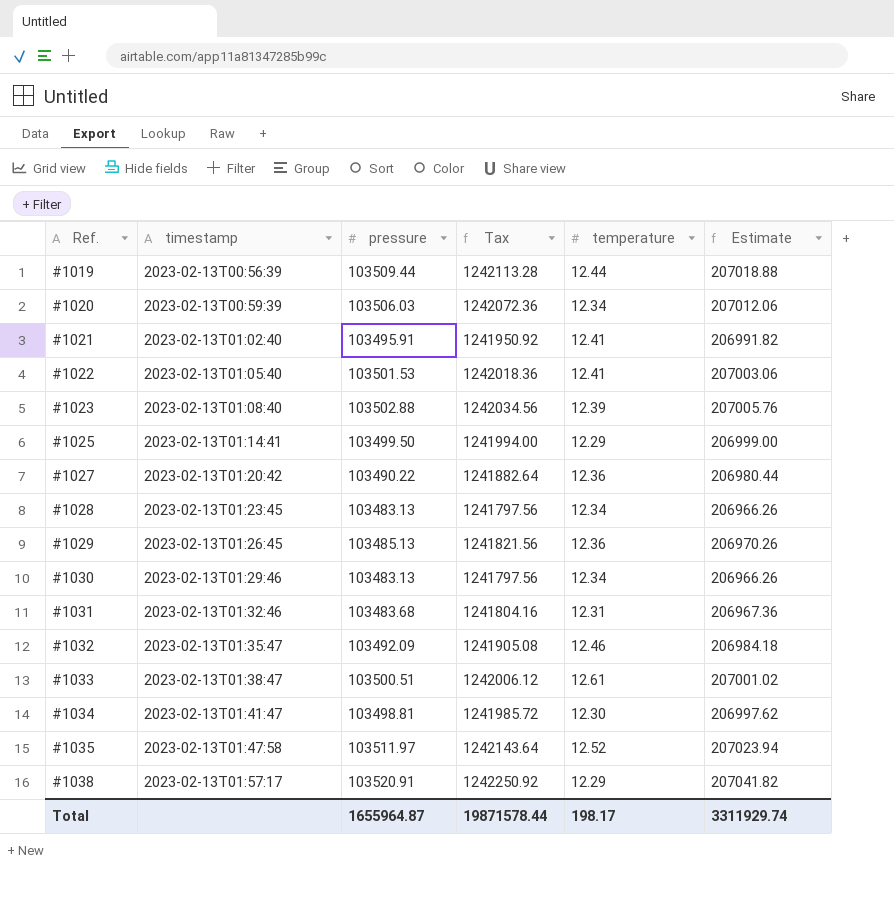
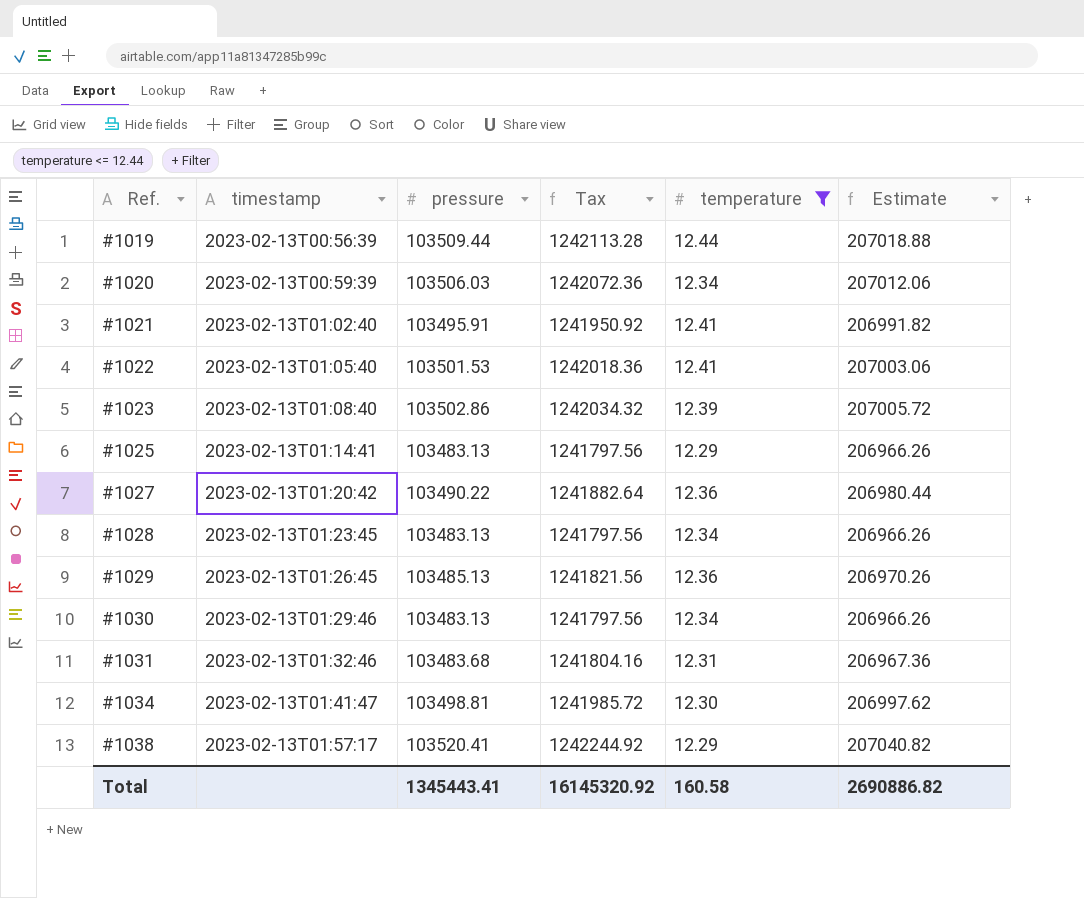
filter: none -> temperature <= 12.44
#1023 | pressure: 103502.88 -> 103502.86
#1023 | Tax: 1242034.56 -> 1242034.32
#1023 | Estimate: 207005.76 -> 207005.72
#1025 | pressure: 103499.50 -> 103483.13
#1025 | Tax: 1241994.00 -> 1241797.56
#1025 | Estimate: 206999.00 -> 206966.26
#1038 | pressure: 103520.91 -> 103520.41
#1038 | Tax: 1242250.92 -> 1242244.92
#1038 | Estimate: 207041.82 -> 207040.82
Total | pressure: 1655964.87 -> 1345443.41
Total | Tax: 19871578.44 -> 16145320.92
Total | temperature: 198.17 -> 160.58
Total | Estimate: 3311929.74 -> 2690886.82

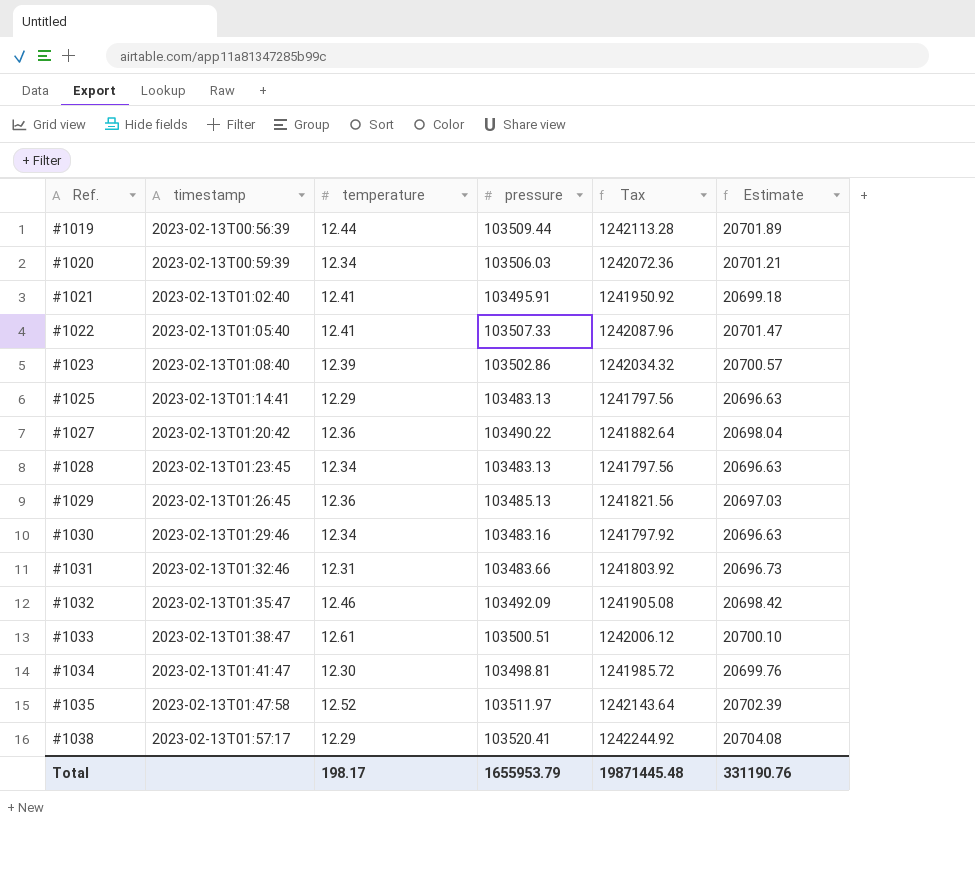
filter: temperature <= 12.44 -> none
column temperature | position: 5 -> 3
column Estimate | formula: [pressure] * 2 -> [pressure] * 0.2
#1022 | pressure: 103501.53 -> 103507.33
#1022 | Tax: 1242018.36 -> 1242087.96
#1030 | pressure: 103483.13 -> 103483.16
#1030 | Tax: 1241797.56 -> 1241797.92
#1031 | pressure: 103483.68 -> 103483.66
#1031 | Tax: 1241804.16 -> 1241803.92
Total | temperature: 160.58 -> 198.17
Total | pressure: 1345443.41 -> 1655953.79
Total | Tax: 16145320.92 -> 19871445.48
Total | Estimate: 2690886.82 -> 331190.76

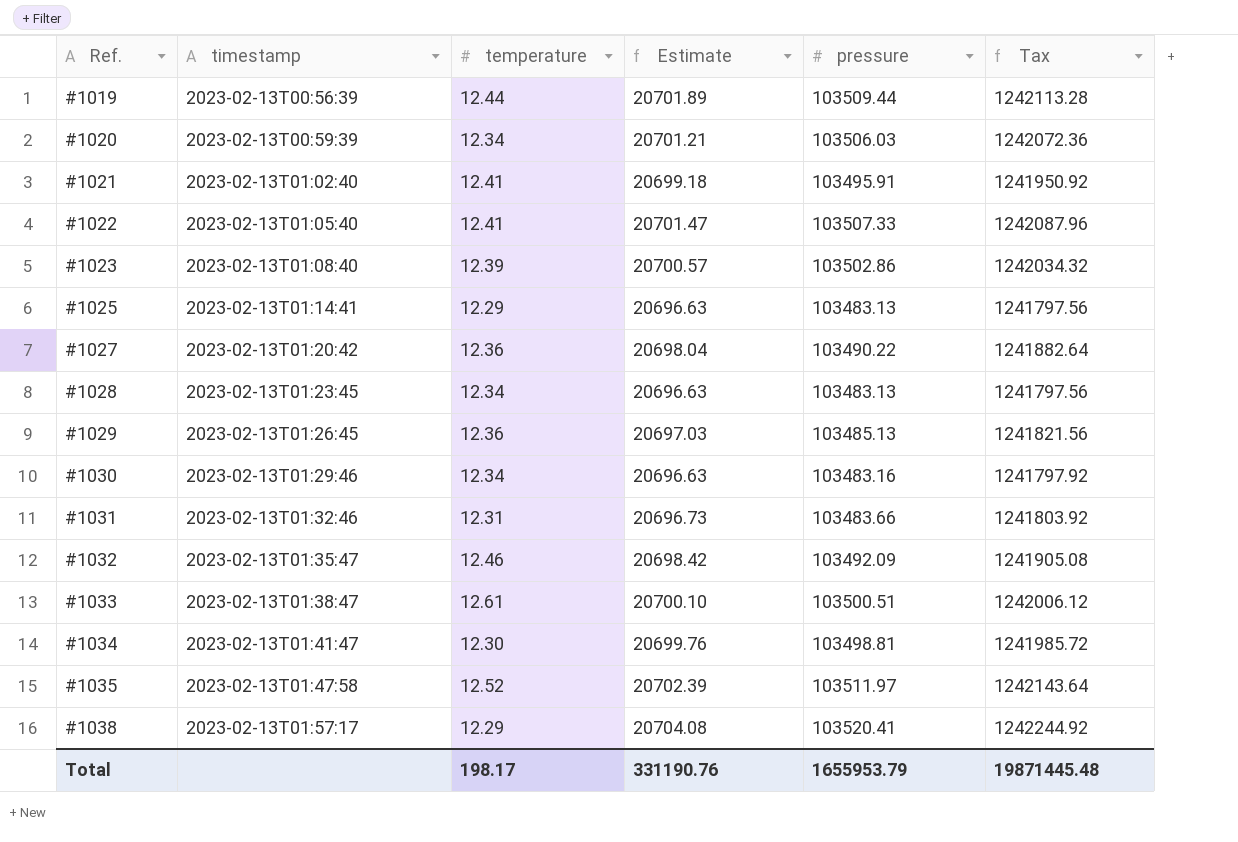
column Estimate | position: 6 -> 4

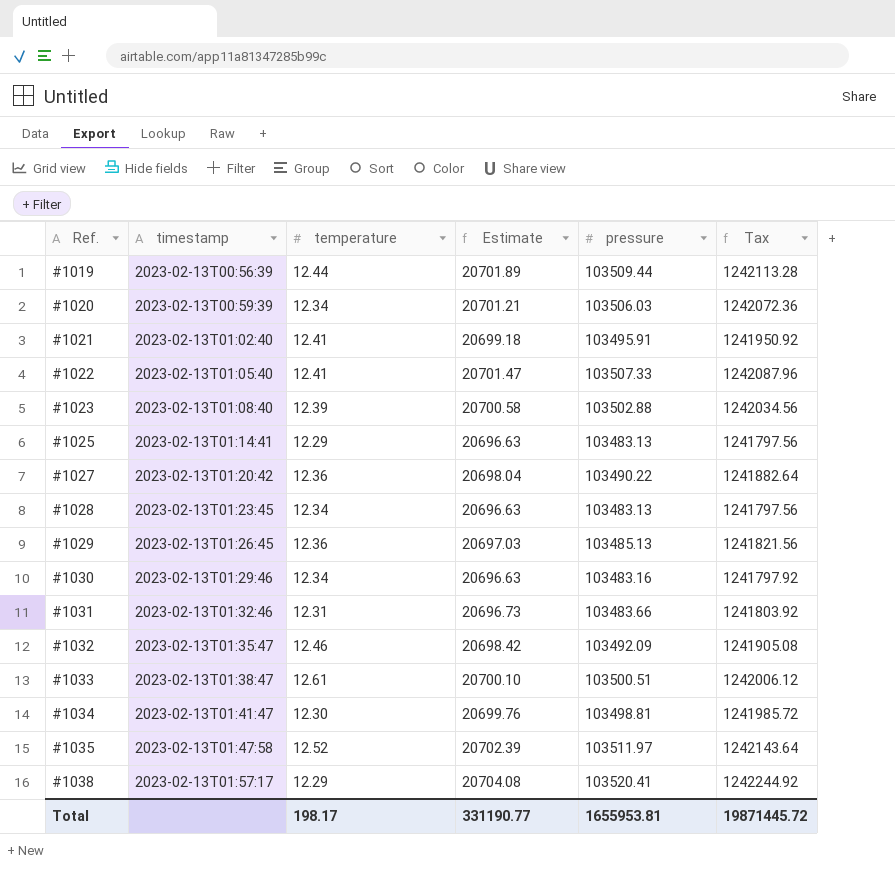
#1023 | Estimate: 20700.57 -> 20700.58
#1023 | pressure: 103502.86 -> 103502.88
#1023 | Tax: 1242034.32 -> 1242034.56
Total | Estimate: 331190.76 -> 331190.77
Total | pressure: 1655953.79 -> 1655953.81
Total | Tax: 19871445.48 -> 19871445.72

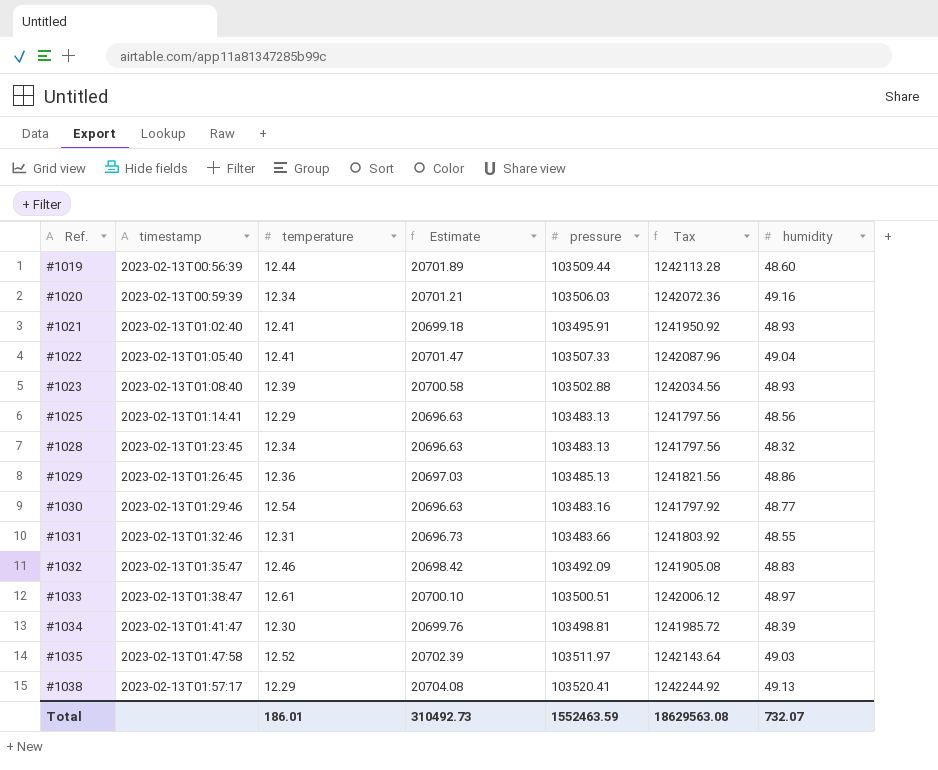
column humidity | position: none -> 7
row #1027: 2023-02-13T01:20:42 | 12.36 | 20698.04 | 103490.22 | 1241882.64 -> none
#1030 | temperature: 12.34 -> 12.54
Total | temperature: 198.17 -> 186.01
Total | Estimate: 331190.77 -> 310492.73
Total | pressure: 1655953.81 -> 1552463.59
Total | Tax: 19871445.72 -> 18629563.08

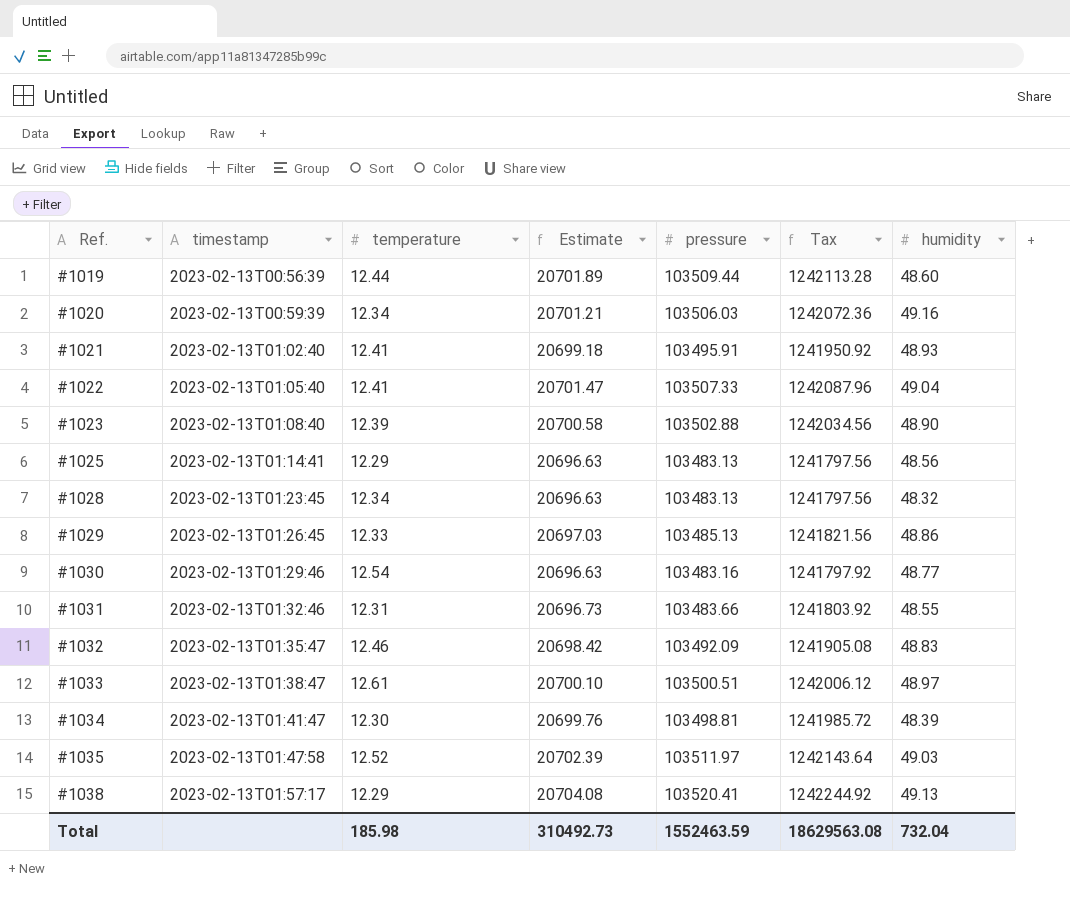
#1023 | humidity: 48.93 -> 48.90
#1029 | temperature: 12.36 -> 12.33
Total | temperature: 186.01 -> 185.98
Total | humidity: 732.07 -> 732.04

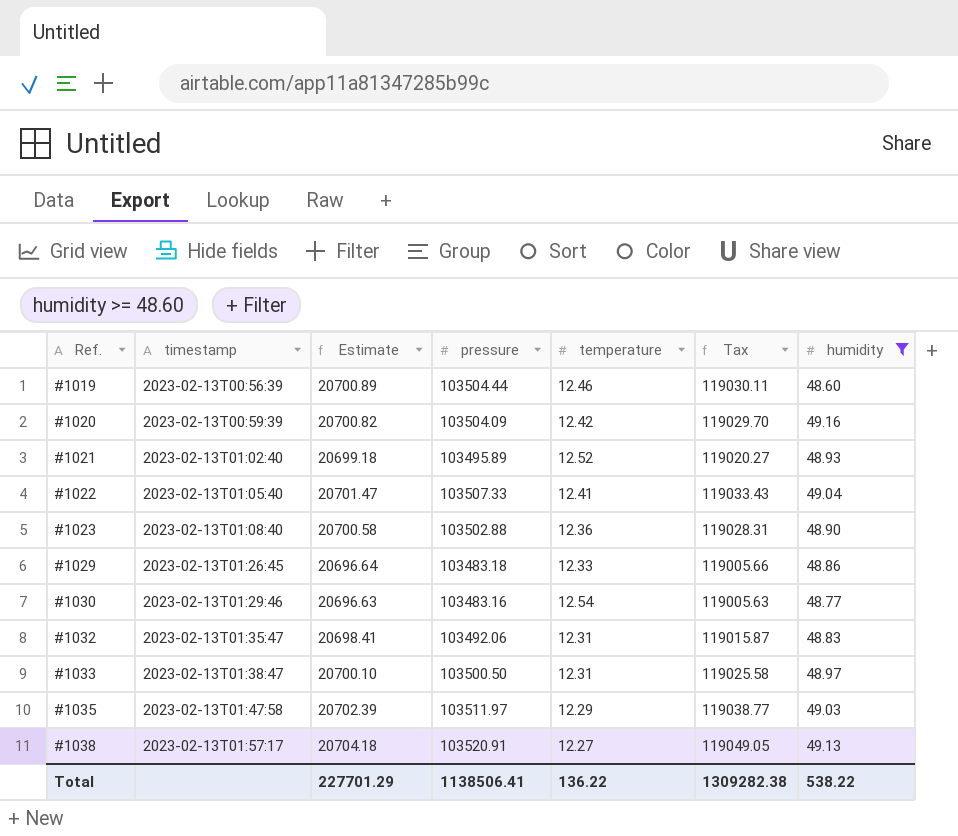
filter: none -> humidity >= 48.60
column temperature | position: 3 -> 5
column Tax | formula: [pressure] * 12 -> [pressure] * 1.15
#1019 | Estimate: 20701.89 -> 20700.89
#1019 | pressure: 103509.44 -> 103504.44
#1019 | temperature: 12.44 -> 12.46
#1020 | Estimate: 20701.21 -> 20700.82
#1020 | pressure: 103506.03 -> 103504.09
#1020 | temperature: 12.34 -> 12.42
#1021 | pressure: 103495.91 -> 103495.89
#1021 | temperature: 12.41 -> 12.52
#1023 | temperature: 12.39 -> 12.36
#1029 | Estimate: 20697.03 -> 20696.64
#1029 | pressure: 103485.13 -> 103483.18
#1032 | Estimate: 20698.42 -> 20698.41
#1032 | pressure: 103492.09 -> 103492.06
#1032 | temperature: 12.46 -> 12.31
#1033 | pressure: 103500.51 -> 103500.50
#1033 | temperature: 12.61 -> 12.31
#1035 | temperature: 12.52 -> 12.29
#1038 | Estimate: 20704.08 -> 20704.18
#1038 | pressure: 103520.41 -> 103520.91
#1038 | temperature: 12.29 -> 12.27
Total | Estimate: 310492.73 -> 227701.29
Total | pressure: 1552463.59 -> 1138506.41
Total | temperature: 185.98 -> 136.22
Total | Tax: 18629563.08 -> 1309282.38
Total | humidity: 732.04 -> 538.22

